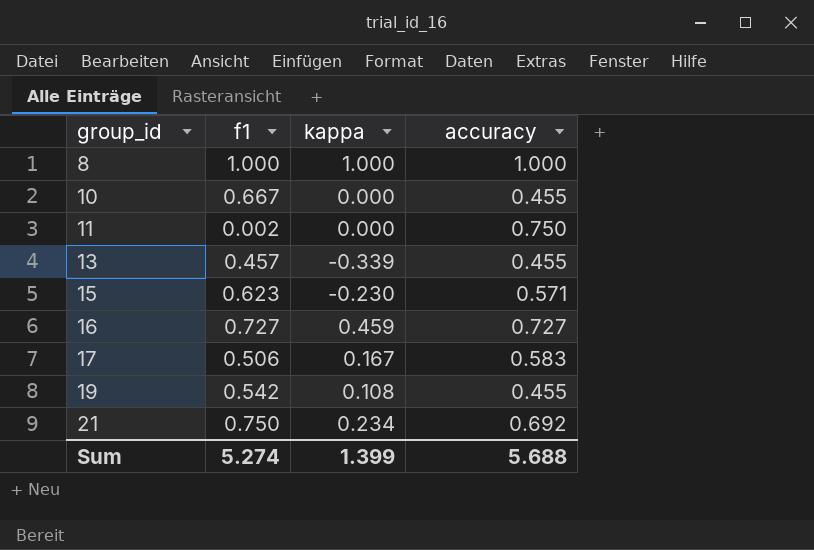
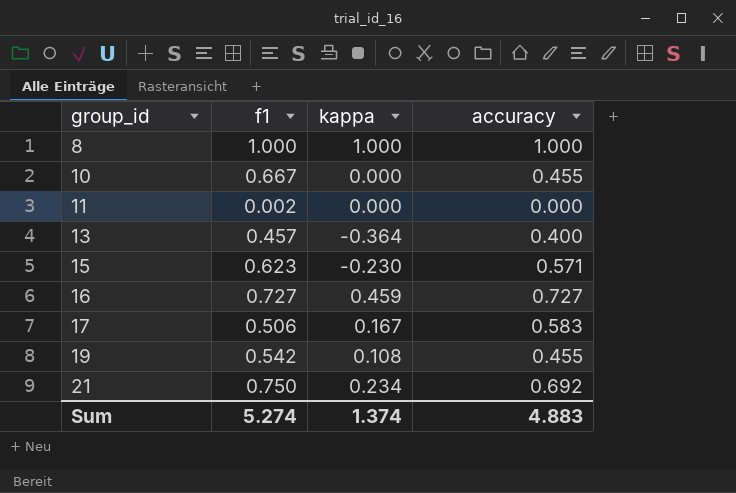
11 | accuracy: 0.750 -> 0.000
13 | kappa: -0.339 -> -0.364
13 | accuracy: 0.455 -> 0.400
Sum | kappa: 1.399 -> 1.374
Sum | accuracy: 5.688 -> 4.883

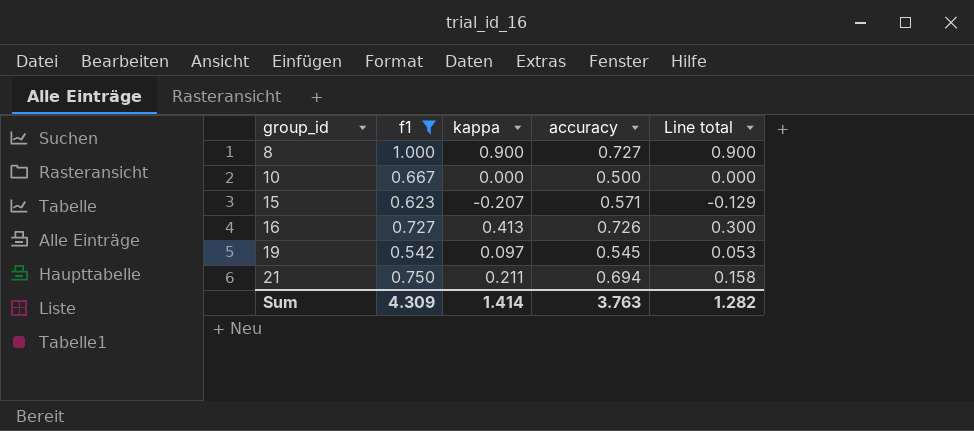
filter: none -> f1 >= 0.542
column Line total | formula: none -> [f1] * [kappa]
8 | kappa: 1.000 -> 0.900
8 | accuracy: 1.000 -> 0.727
10 | accuracy: 0.455 -> 0.500
15 | kappa: -0.230 -> -0.207
16 | kappa: 0.459 -> 0.413
16 | accuracy: 0.727 -> 0.726
19 | kappa: 0.108 -> 0.097
19 | accuracy: 0.455 -> 0.545
21 | kappa: 0.234 -> 0.211
21 | accuracy: 0.692 -> 0.694
Sum | f1: 5.274 -> 4.309
Sum | kappa: 1.374 -> 1.414
Sum | accuracy: 4.883 -> 3.763

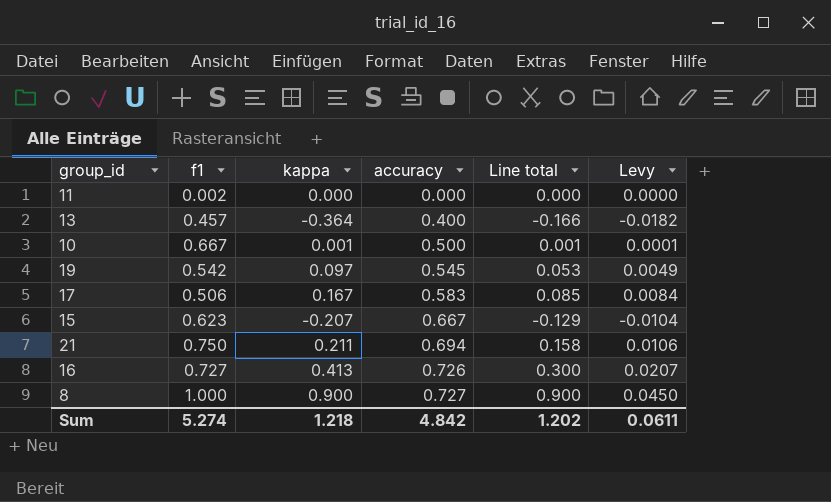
filter: f1 >= 0.542 -> none
row order: group_id ascending -> accuracy ascending
column Levy | formula: none -> [kappa] * 0.05
10 | kappa: 0.000 -> 0.001
10 | Line total: 0.000 -> 0.001
15 | accuracy: 0.571 -> 0.667
Sum | f1: 4.309 -> 5.274
Sum | kappa: 1.414 -> 1.218
Sum | accuracy: 3.763 -> 4.842
Sum | Line total: 1.282 -> 1.202

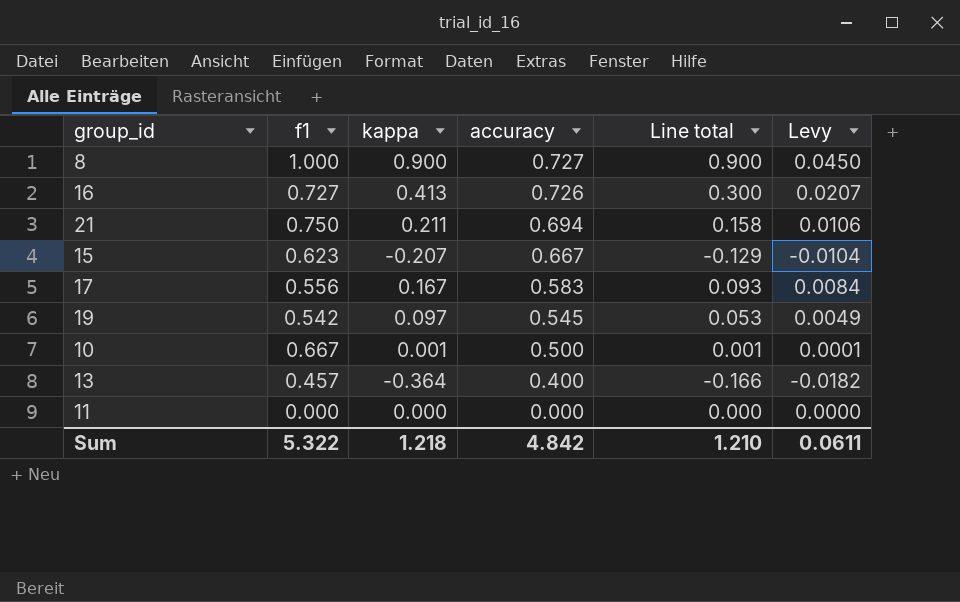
row order: accuracy ascending -> accuracy descending
17 | f1: 0.506 -> 0.556
17 | Line total: 0.085 -> 0.093
11 | f1: 0.002 -> 0.000
Sum | f1: 5.274 -> 5.322
Sum | Line total: 1.202 -> 1.210

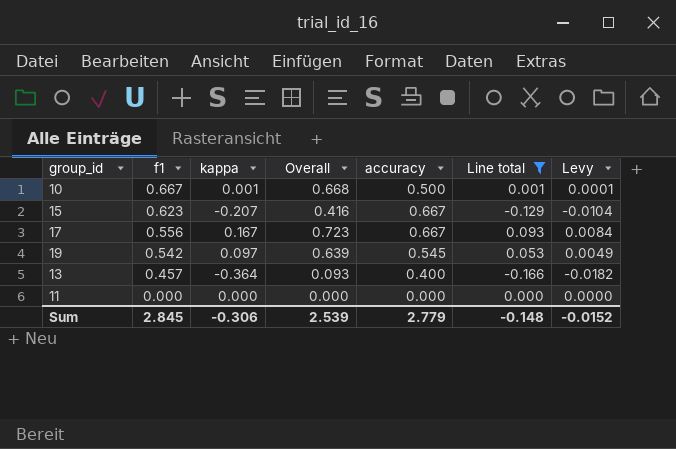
filter: none -> Line total <= 0.093
row order: accuracy descending -> f1 descending
column Overall | formula: none -> [f1] + [kappa]
17 | accuracy: 0.583 -> 0.667
Sum | f1: 5.322 -> 2.845
Sum | kappa: 1.218 -> -0.306
Sum | accuracy: 4.842 -> 2.779
Sum | Line total: 1.210 -> -0.148
Sum | Levy: 0.0611 -> -0.0152

